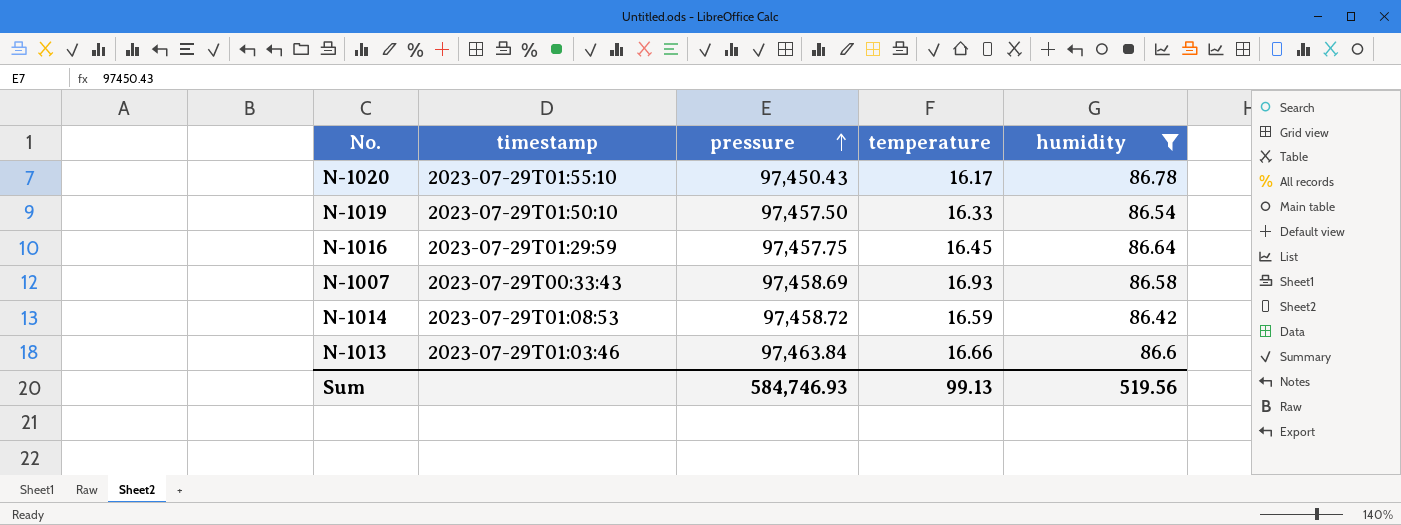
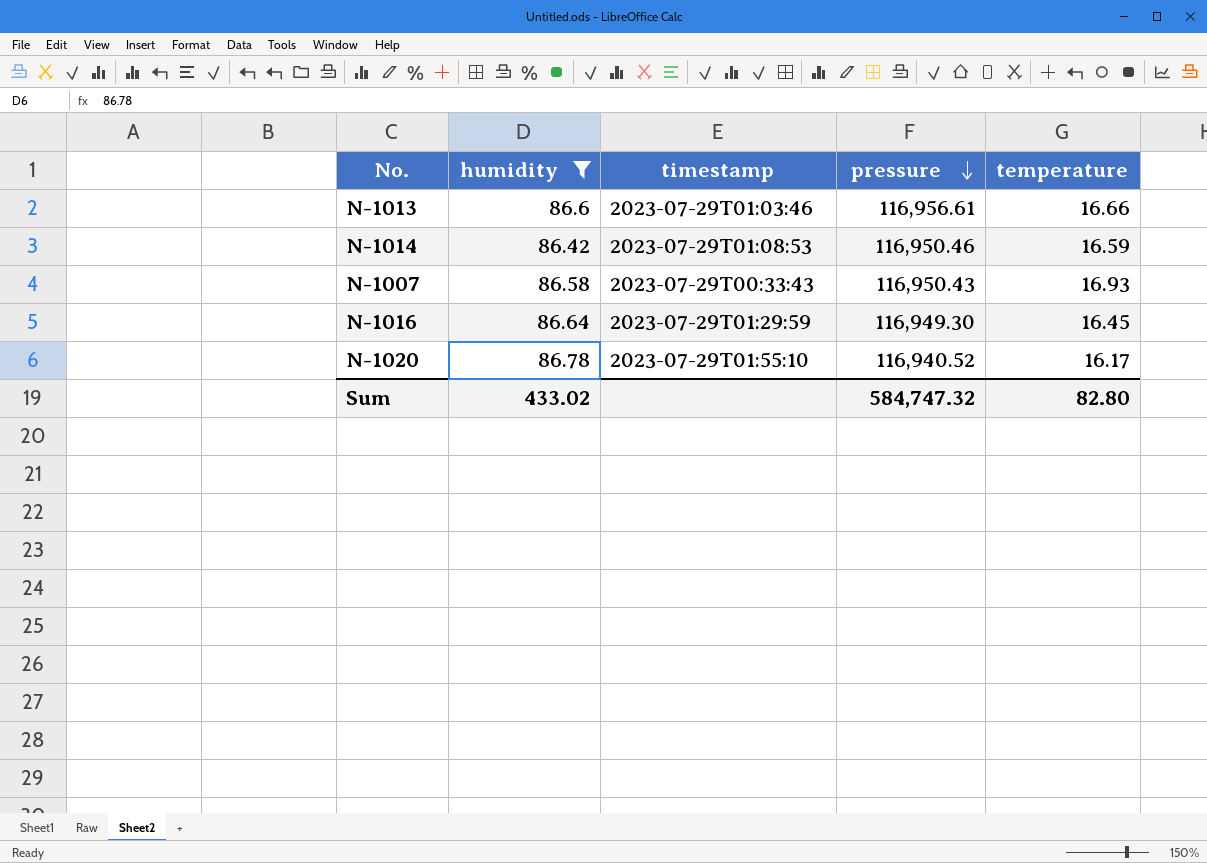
row order: pressure ascending -> pressure descending
column humidity | position: 5 -> 2
row N-1019: 2023-07-29T01:50:10 | 97,457.50 | 16.33 | 86.54 -> none
N-1013 | pressure: 97,463.84 -> 116,956.61
N-1014 | pressure: 97,458.72 -> 116,950.46
N-1007 | pressure: 97,458.69 -> 116,950.43
N-1016 | pressure: 97,457.75 -> 116,949.30
N-1020 | pressure: 97,450.43 -> 116,940.52
Sum | humidity: 519.56 -> 433.02
Sum | pressure: 584,746.93 -> 584,747.32
Sum | temperature: 99.13 -> 82.80

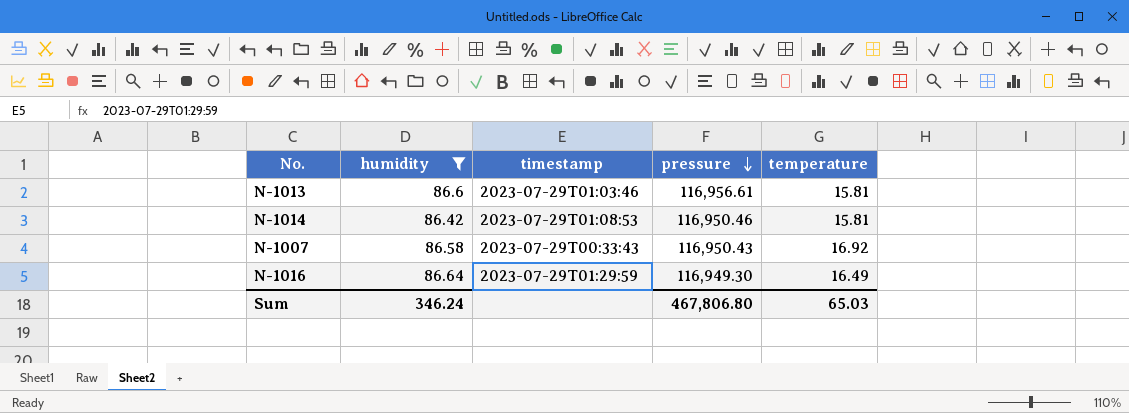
row N-1020: 86.78 | 2023-07-29T01:55:10 | 116,940.52 | 16.17 -> none
N-1013 | temperature: 16.66 -> 15.81
N-1014 | temperature: 16.59 -> 15.81
N-1007 | temperature: 16.93 -> 16.92
N-1016 | temperature: 16.45 -> 16.49
Sum | humidity: 433.02 -> 346.24
Sum | pressure: 584,747.32 -> 467,806.80
Sum | temperature: 82.80 -> 65.03

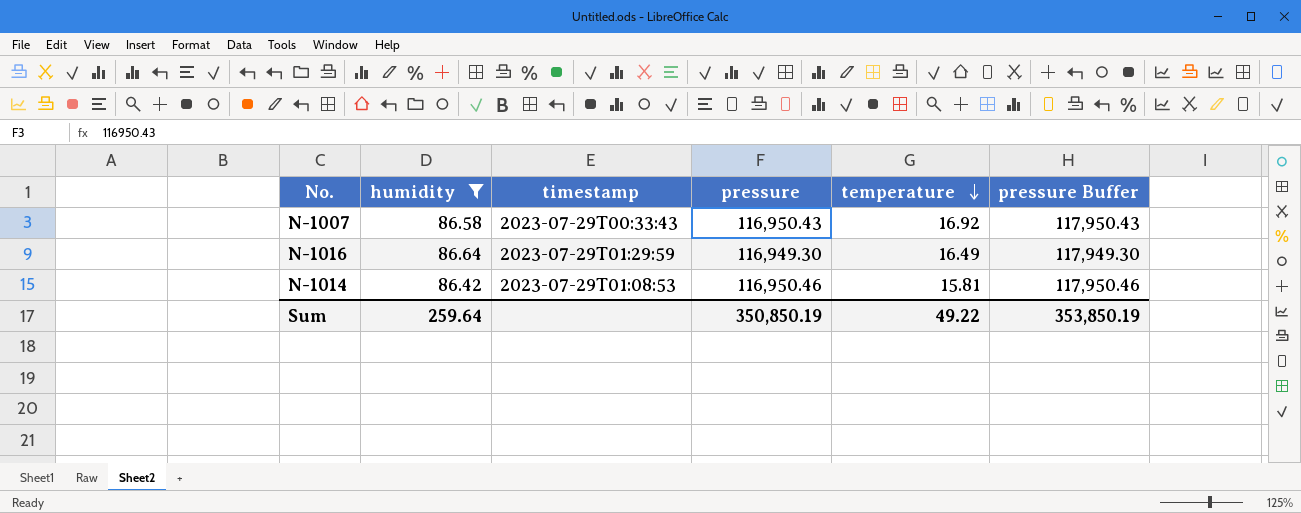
row order: pressure descending -> temperature descending
column pressure Buffer | formula: none -> [pressure] + 1000
row N-1013: 86.6 | 2023-07-29T01:03:46 | 116,956.61 | 15.81 -> none
Sum | humidity: 346.24 -> 259.64
Sum | pressure: 467,806.80 -> 350,850.19
Sum | temperature: 65.03 -> 49.22

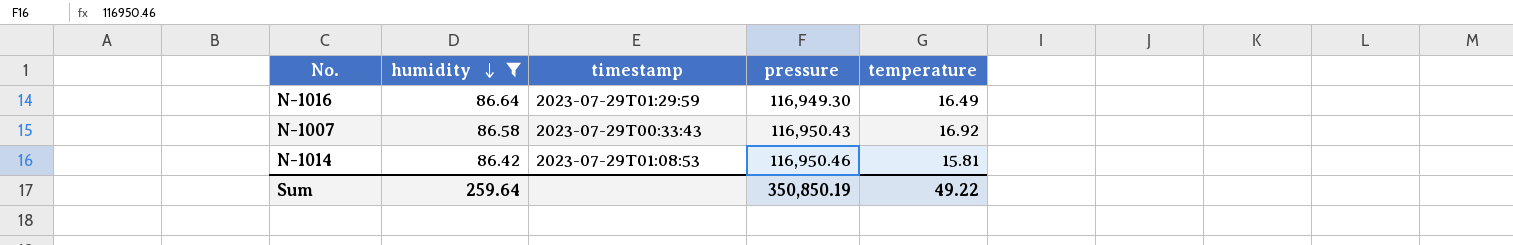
row order: temperature descending -> humidity descending
column pressure Buffer | formula: [pressure] + 1000 -> none

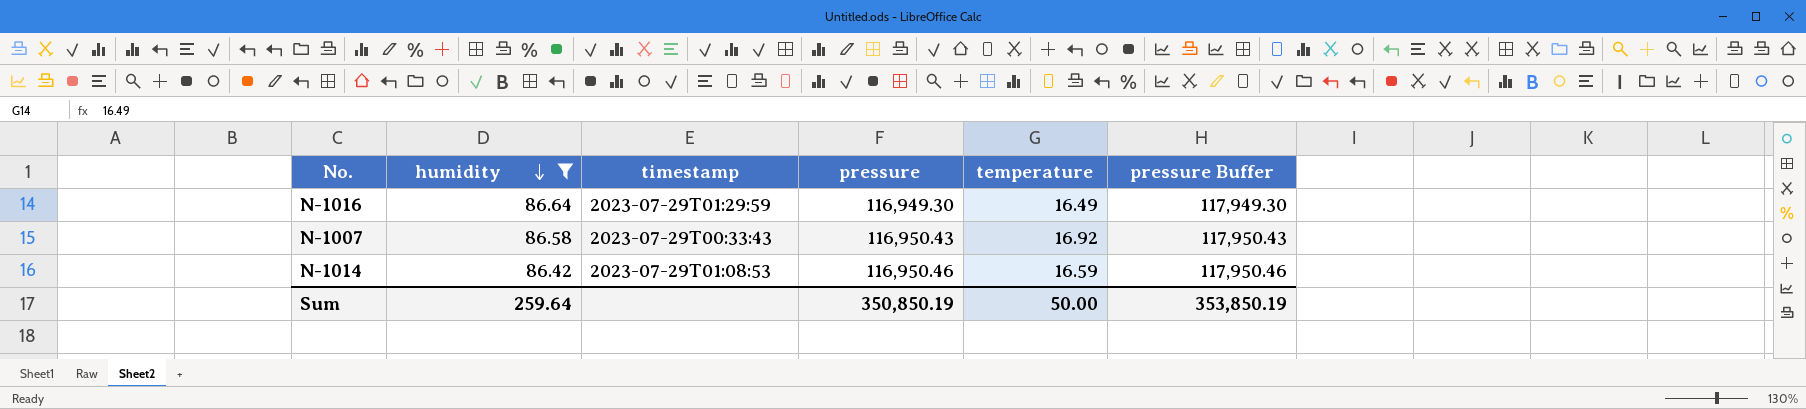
column pressure Buffer | formula: none -> [pressure] + 1000
N-1014 | temperature: 15.81 -> 16.59
Sum | temperature: 49.22 -> 50.00

